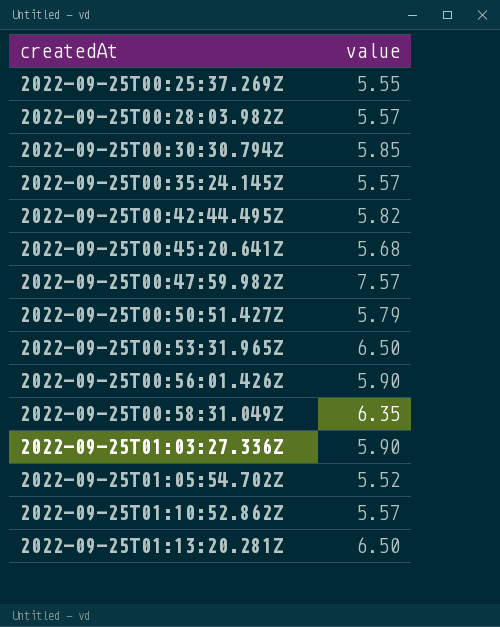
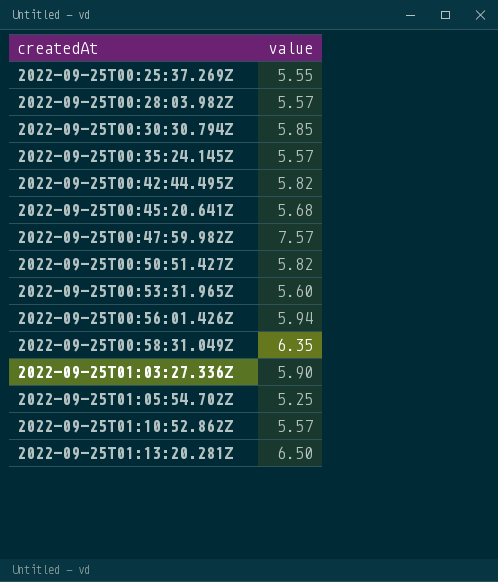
2022-09-25T00:50:51.427Z | value: 5.79 -> 5.82
2022-09-25T00:53:31.965Z | value: 6.50 -> 5.60
2022-09-25T00:56:01.426Z | value: 5.90 -> 5.94
2022-09-25T01:05:54.702Z | value: 5.52 -> 5.25

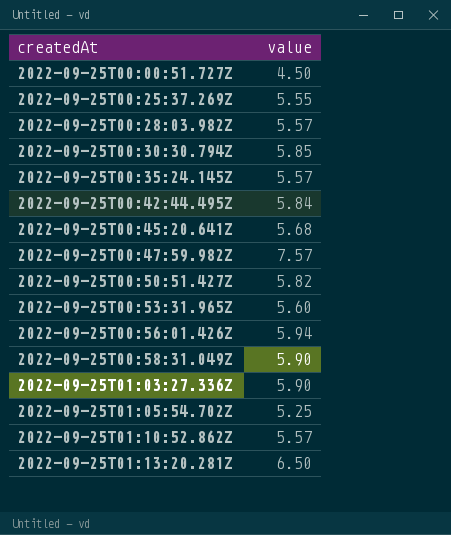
row 2022-09-25T00:00:51.727Z: none -> 4.50
2022-09-25T00:42:44.495Z | value: 5.82 -> 5.84
2022-09-25T00:58:31.049Z | value: 6.35 -> 5.90

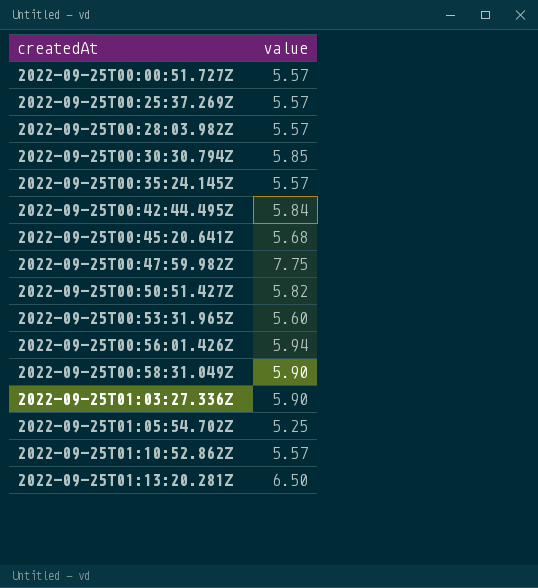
2022-09-25T00:00:51.727Z | value: 4.50 -> 5.57
2022-09-25T00:25:37.269Z | value: 5.55 -> 5.57
2022-09-25T00:47:59.982Z | value: 7.57 -> 7.75

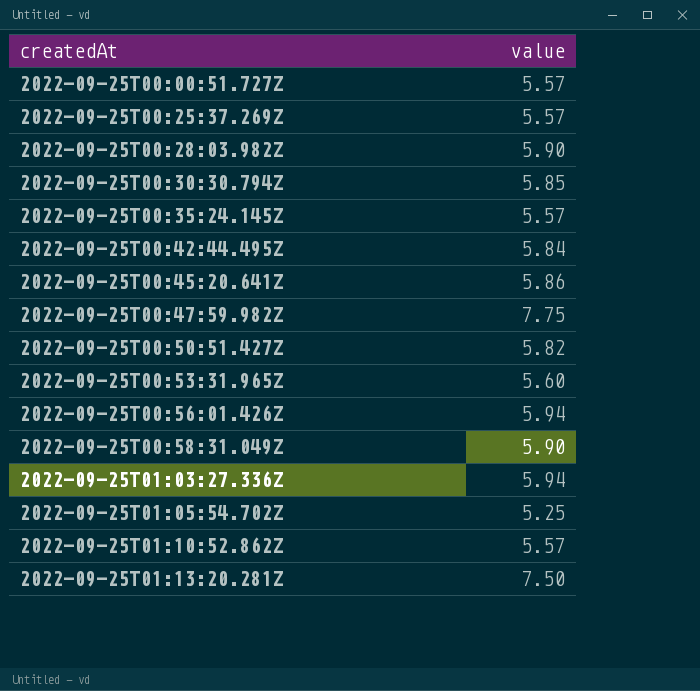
2022-09-25T00:28:03.982Z | value: 5.57 -> 5.90
2022-09-25T00:45:20.641Z | value: 5.68 -> 5.86
2022-09-25T01:03:27.336Z | value: 5.90 -> 5.94
2022-09-25T01:13:20.281Z | value: 6.50 -> 7.50

